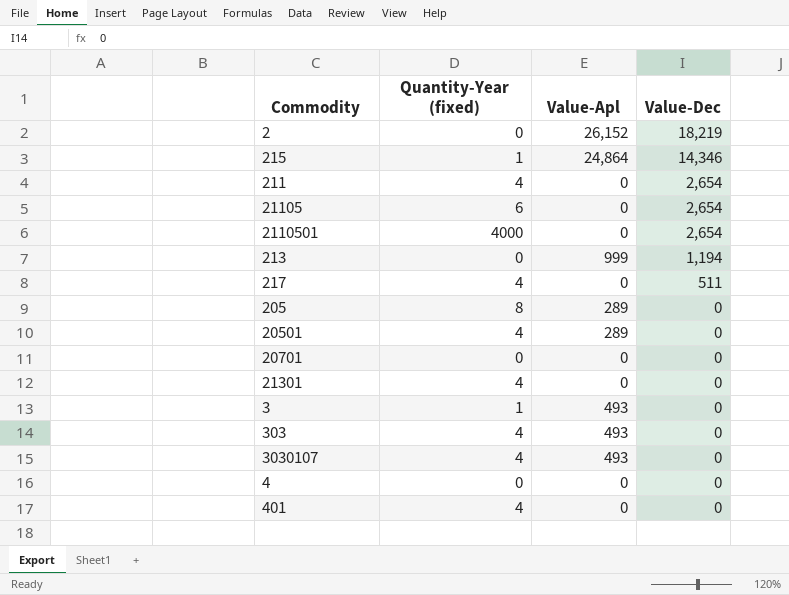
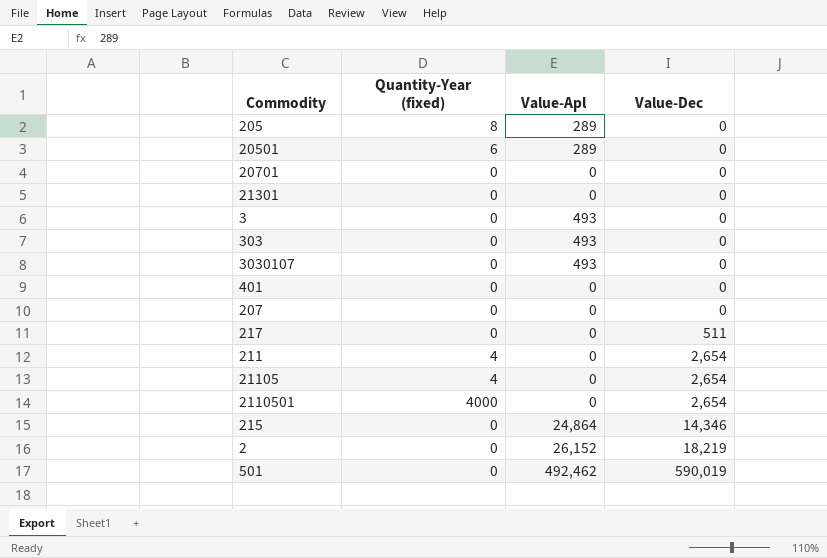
row order: Value-Dec descending -> Value-Dec ascending
row 213: 0 | 999 | 1,194 -> none
row 4: 0 | 0 | 0 -> none
20501 | Quantity-Year (fixed): 4 -> 6
21301 | Quantity-Year (fixed): 4 -> 0
3 | Quantity-Year (fixed): 1 -> 0
303 | Quantity-Year (fixed): 4 -> 0
3030107 | Quantity-Year (fixed): 4 -> 0
401 | Quantity-Year (fixed): 4 -> 0
row 207: none -> 0 | 0 | 0
217 | Quantity-Year (fixed): 4 -> 0
21105 | Quantity-Year (fixed): 6 -> 4
215 | Quantity-Year (fixed): 1 -> 0
row 501: none -> 0 | 492,462 | 590,019

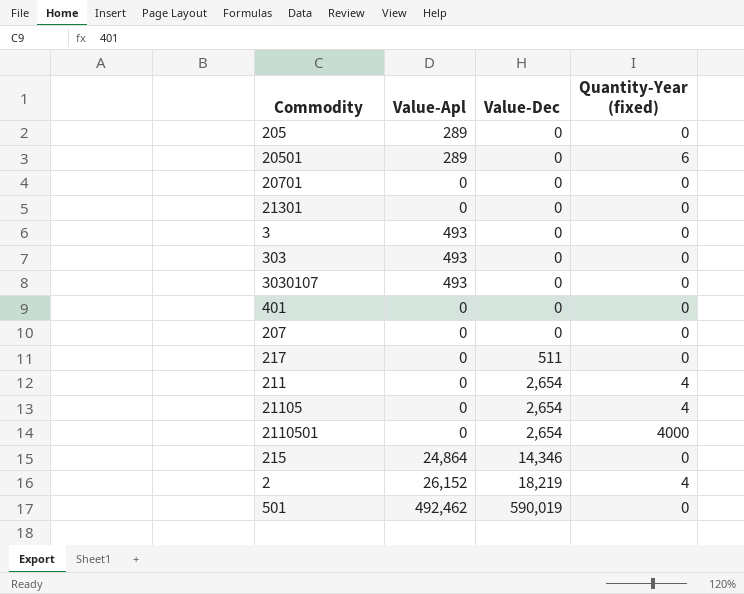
column Quantity-Year (fixed) | position: 2 -> 4
205 | Quantity-Year (fixed): 8 -> 0
2 | Quantity-Year (fixed): 0 -> 4

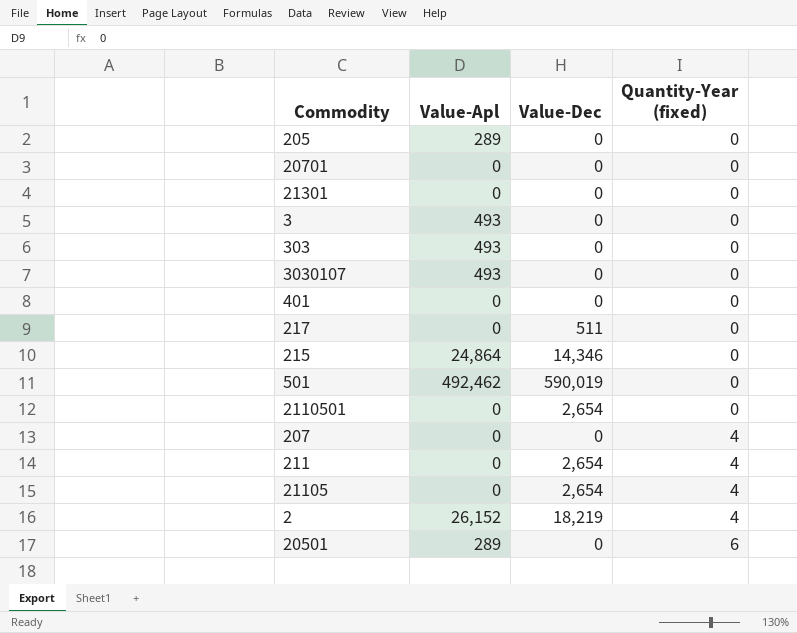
row order: Value-Dec ascending -> Quantity-Year (fixed) ascending
2110501 | Quantity-Year (fixed): 4000 -> 0
207 | Quantity-Year (fixed): 0 -> 4

